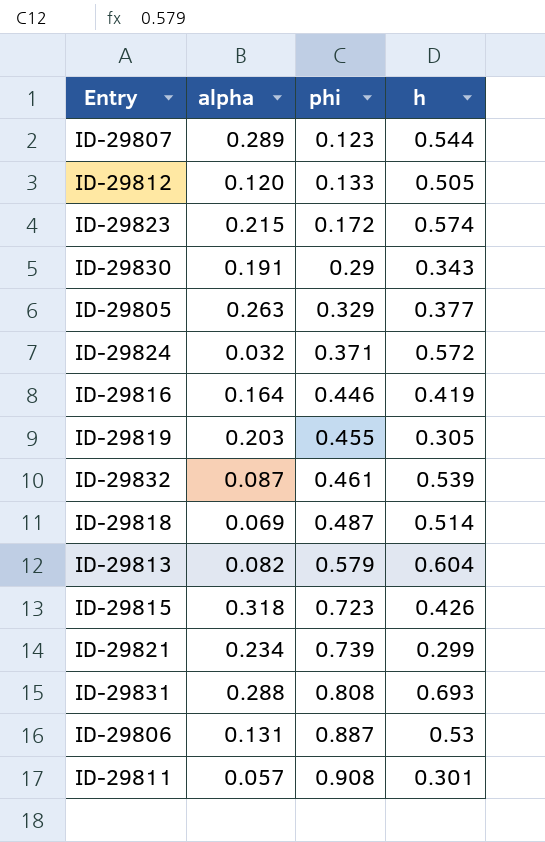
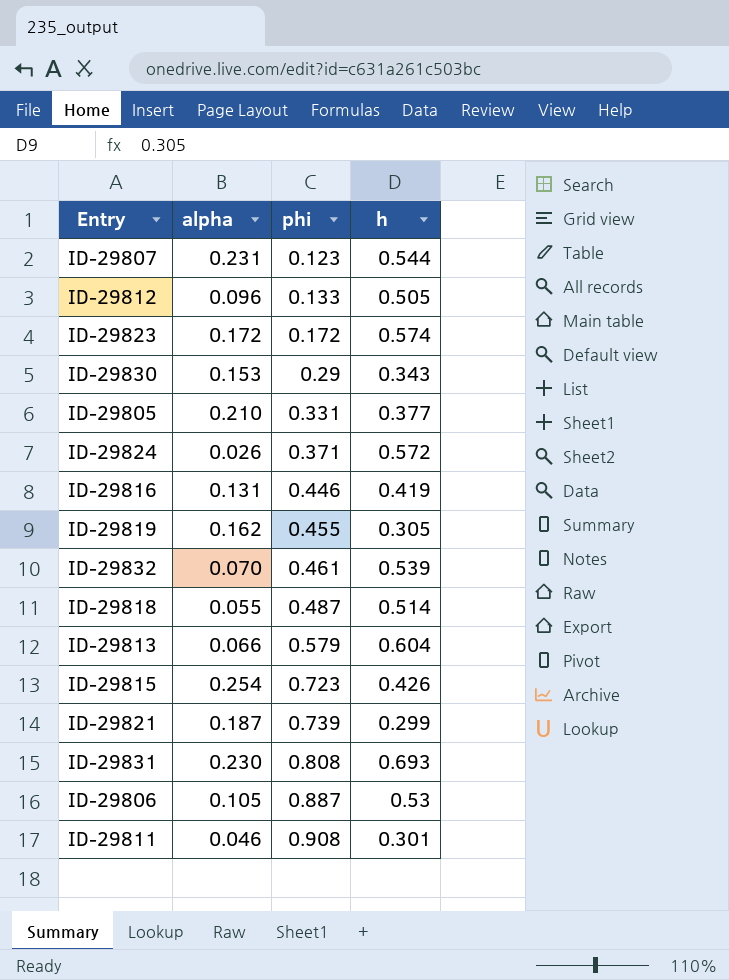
ID-29807 | alpha: 0.289 -> 0.231
ID-29812 | alpha: 0.120 -> 0.096
ID-29823 | alpha: 0.215 -> 0.172
ID-29830 | alpha: 0.191 -> 0.153
ID-29805 | alpha: 0.263 -> 0.210
ID-29805 | phi: 0.329 -> 0.331
ID-29824 | alpha: 0.032 -> 0.026
ID-29816 | alpha: 0.164 -> 0.131
ID-29819 | alpha: 0.203 -> 0.162
ID-29832 | alpha: 0.087 -> 0.070
ID-29818 | alpha: 0.069 -> 0.055
ID-29813 | alpha: 0.082 -> 0.066
ID-29815 | alpha: 0.318 -> 0.254
ID-29821 | alpha: 0.234 -> 0.187
ID-29831 | alpha: 0.288 -> 0.230
ID-29806 | alpha: 0.131 -> 0.105
ID-29811 | alpha: 0.057 -> 0.046

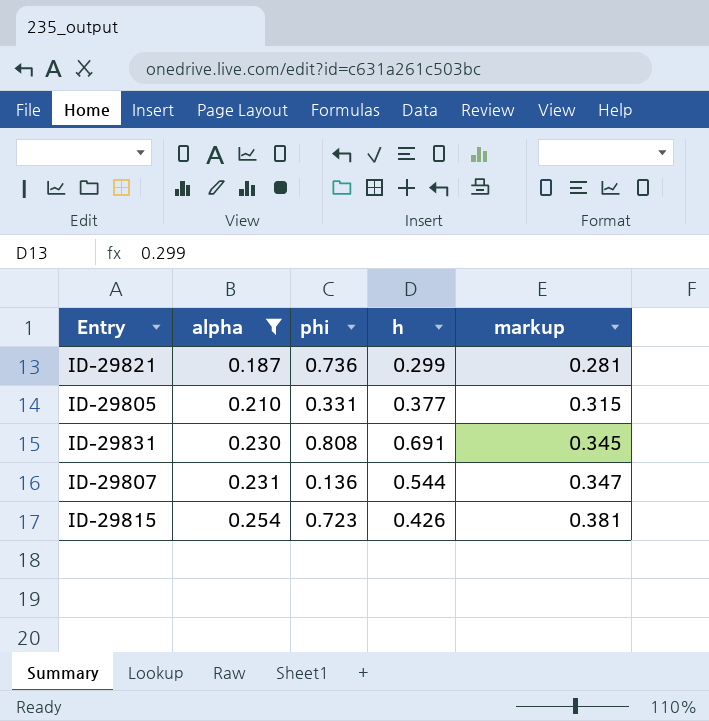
filter: none -> alpha >= 0.187
row order: phi ascending -> alpha ascending
column markup | formula: none -> [alpha] * 1.5
ID-29821 | phi: 0.739 -> 0.736
ID-29831 | h: 0.693 -> 0.691
ID-29807 | phi: 0.123 -> 0.136

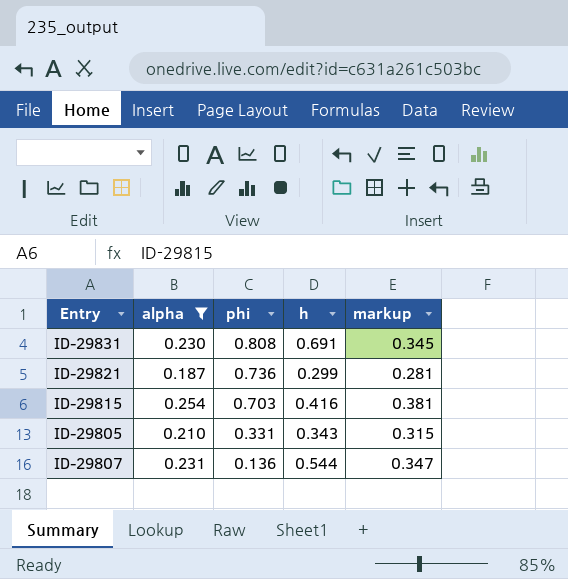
row order: alpha ascending -> phi descending
ID-29815 | phi: 0.723 -> 0.703
ID-29815 | h: 0.426 -> 0.416
ID-29805 | h: 0.377 -> 0.343

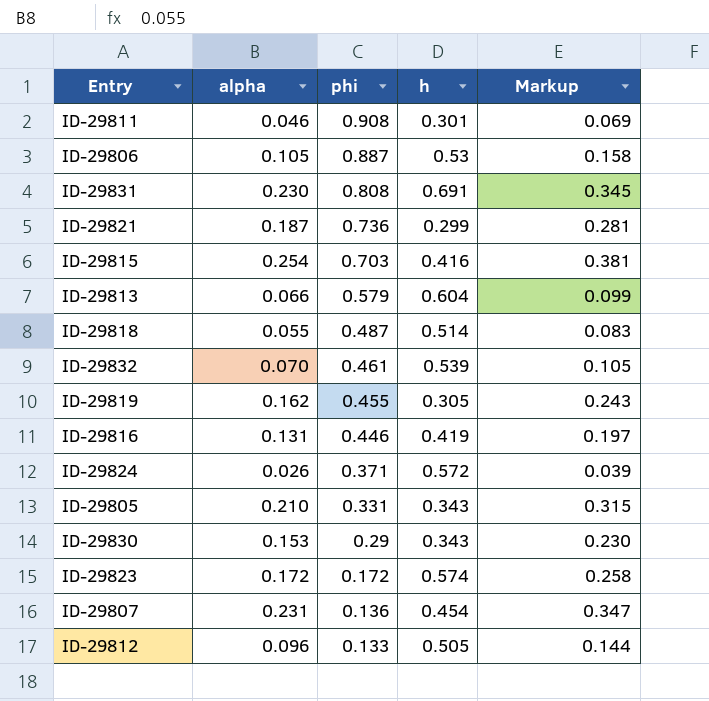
filter: alpha >= 0.187 -> none
column name: markup -> Markup
ID-29807 | h: 0.544 -> 0.454

